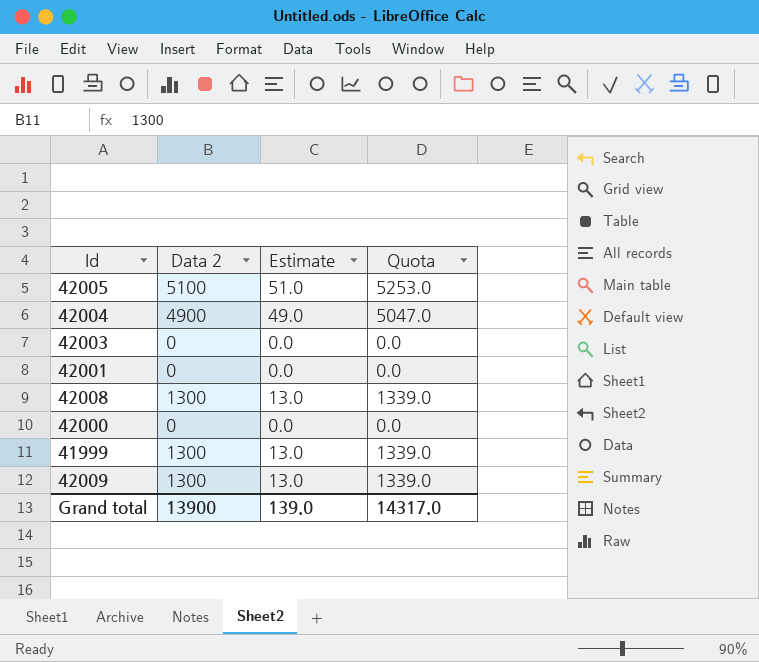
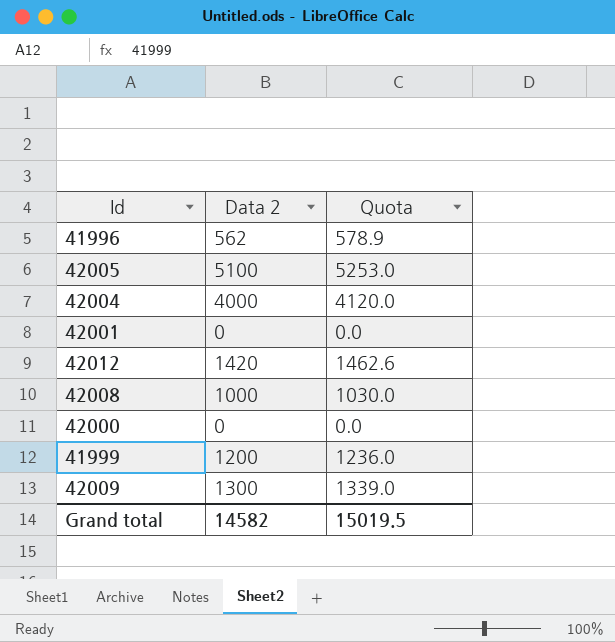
column Estimate | formula: [Data 2] * 0.01 -> none
row 42003: 0 | 0.0 | 0.0 -> none
row 41996: none -> 562 | 578.9
42004 | Data 2: 4900 -> 4000
42004 | Quota: 5047.0 -> 4120.0
row 42012: none -> 1420 | 1462.6
42008 | Data 2: 1300 -> 1000
42008 | Quota: 1339.0 -> 1030.0
41999 | Data 2: 1300 -> 1200
41999 | Quota: 1339.0 -> 1236.0
Grand total | Data 2: 13900 -> 14582
Grand total | Quota: 14317.0 -> 15019.5

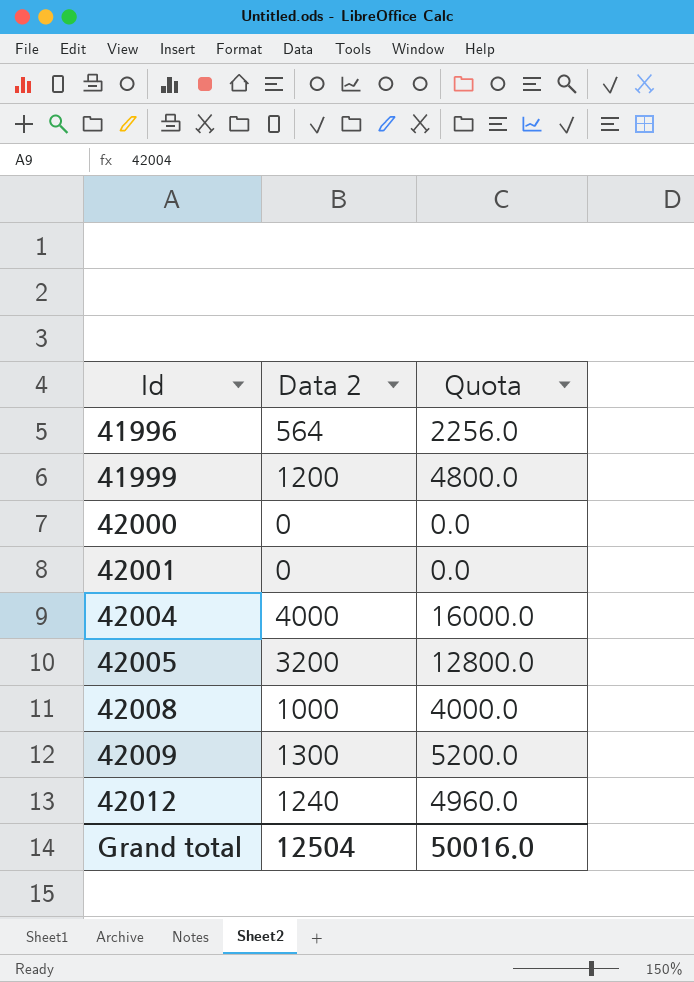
row order: none -> Id ascending
column Quota | formula: [Data 2] * 1.03 -> [Data 2] * 4
41996 | Data 2: 562 -> 564
42005 | Data 2: 5100 -> 3200
42012 | Data 2: 1420 -> 1240
Grand total | Data 2: 14582 -> 12504
Grand total | Quota: 15019.5 -> 50016.0

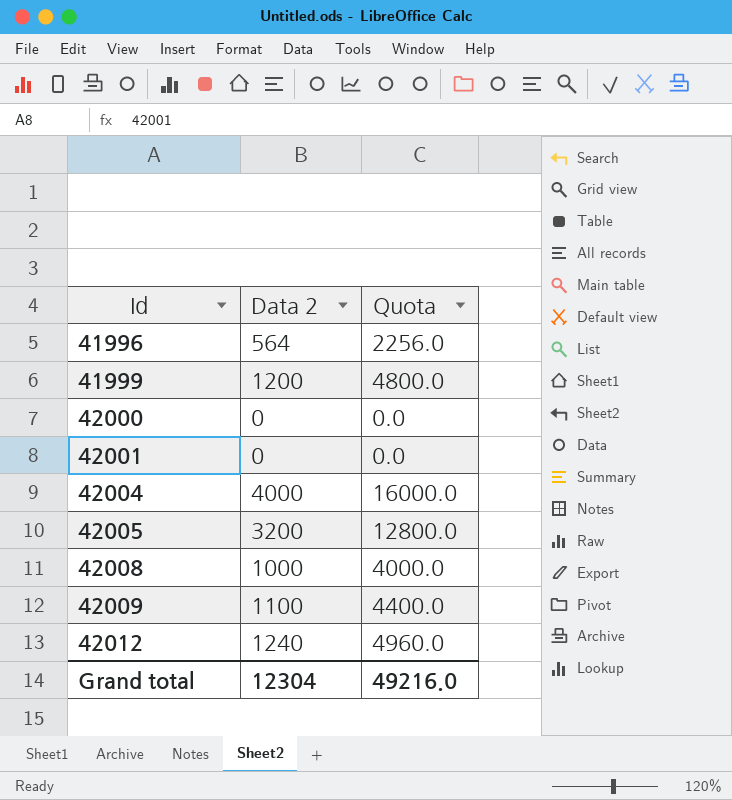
42009 | Data 2: 1300 -> 1100
42009 | Quota: 5200.0 -> 4400.0
Grand total | Data 2: 12504 -> 12304
Grand total | Quota: 50016.0 -> 49216.0

